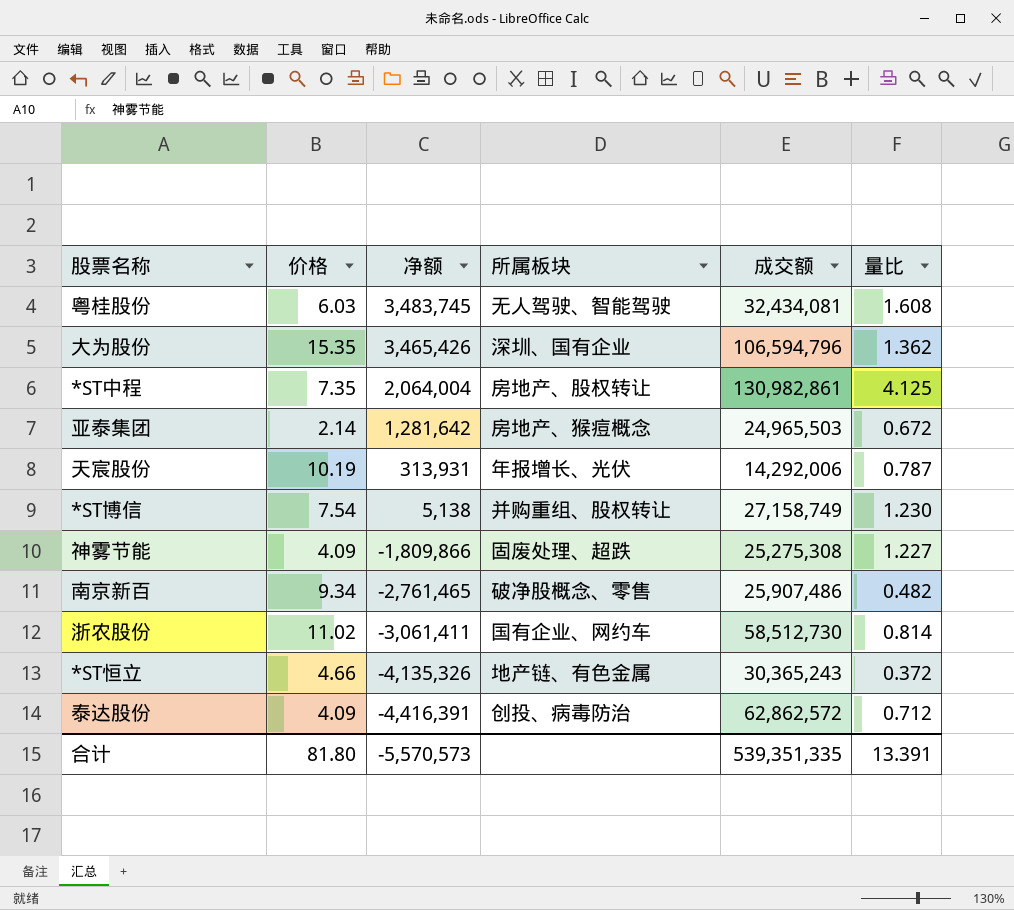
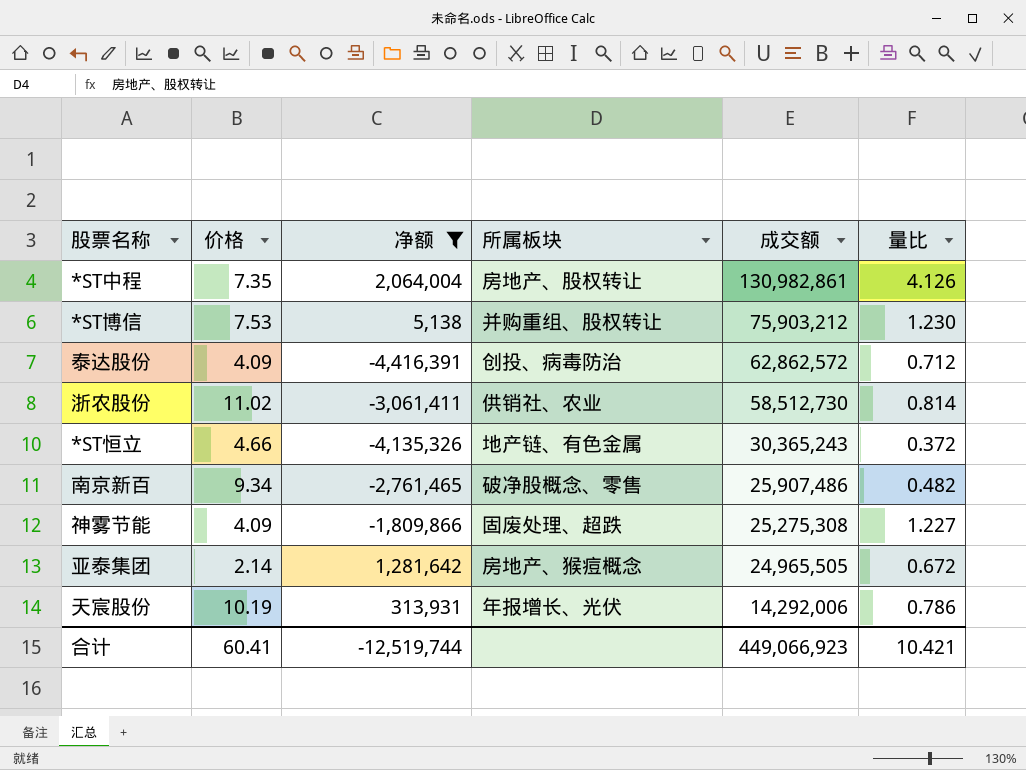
filter: none -> 净额 <= 2,064,004
row order: 净额 descending -> 成交额 descending
*ST中程 | 量比: 4.125 -> 4.126
*ST博信 | 价格: 7.54 -> 7.53
*ST博信 | 成交额: 27,158,749 -> 75,903,212
浙农股份 | 所属板块: 国有企业、网约车 -> 供销社、农业
亚泰集团 | 成交额: 24,965,503 -> 24,965,505
天宸股份 | 量比: 0.787 -> 0.786
合计 | 价格: 81.80 -> 60.41
合计 | 净额: -5,570,573 -> -12,519,744
合计 | 成交额: 539,351,335 -> 449,066,923
合计 | 量比: 13.391 -> 10.421

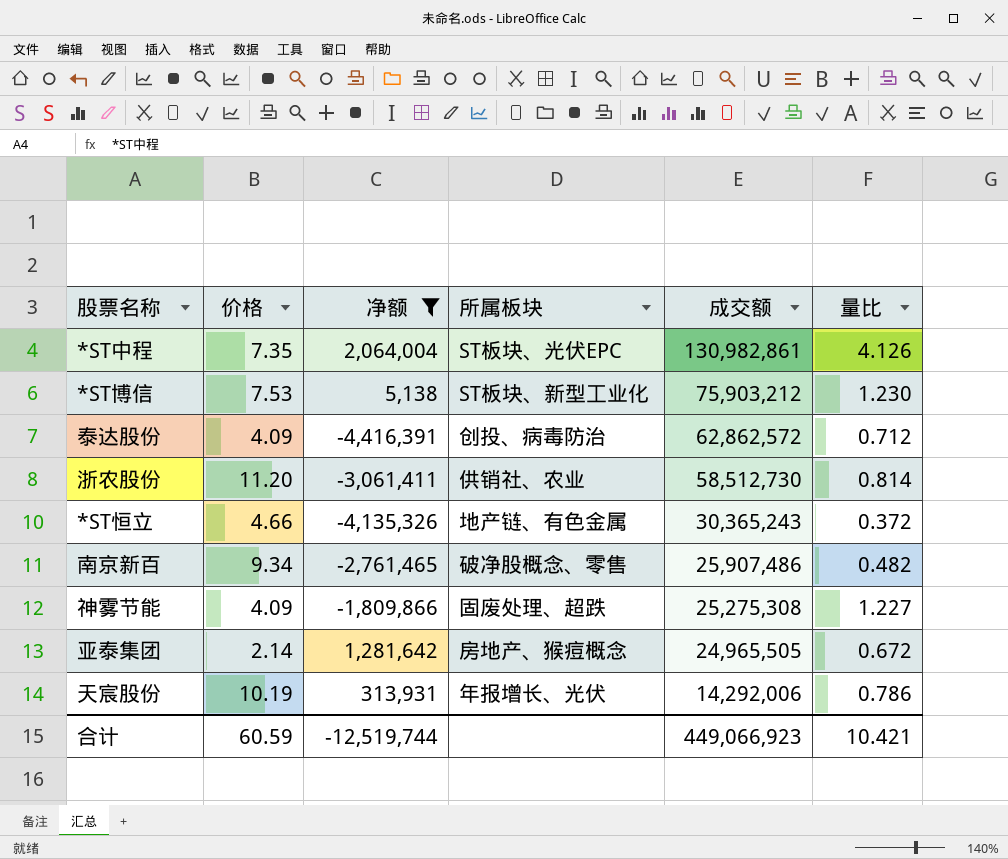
*ST中程 | 所属板块: 房地产、股权转让 -> ST板块、光伏EPC
*ST博信 | 所属板块: 并购重组、股权转让 -> ST板块、新型工业化
浙农股份 | 价格: 11.02 -> 11.20
合计 | 价格: 60.41 -> 60.59

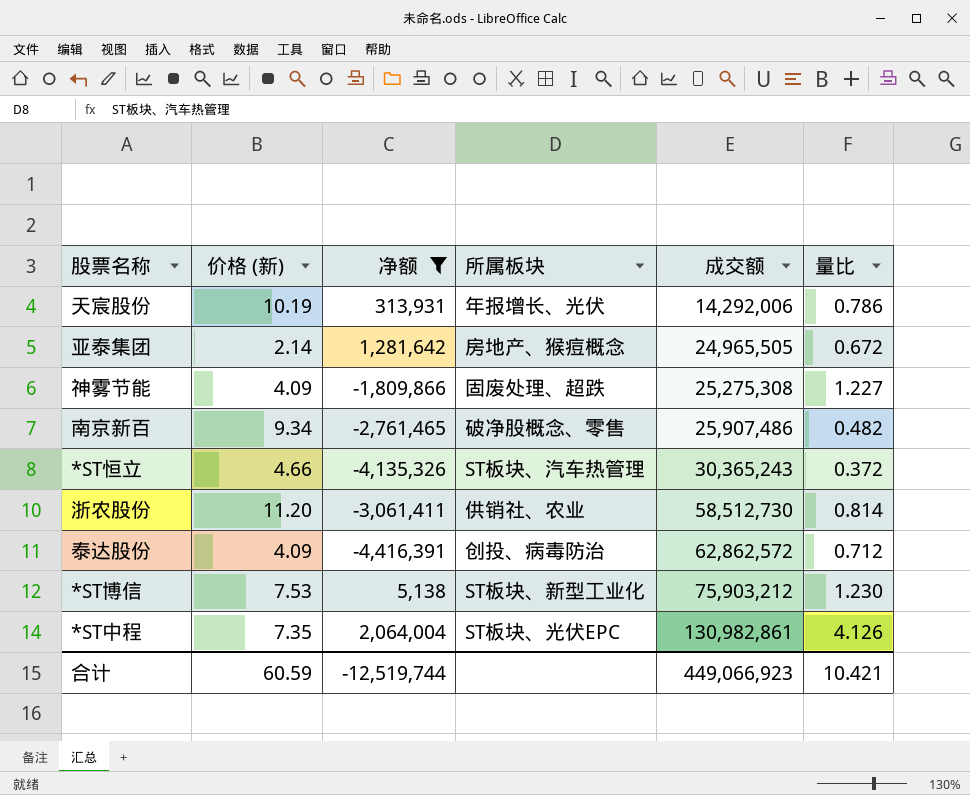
row order: 成交额 descending -> 成交额 ascending
column name: 价格 -> 价格 (新)
*ST恒立 | 所属板块: 地产链、有色金属 -> ST板块、汽车热管理

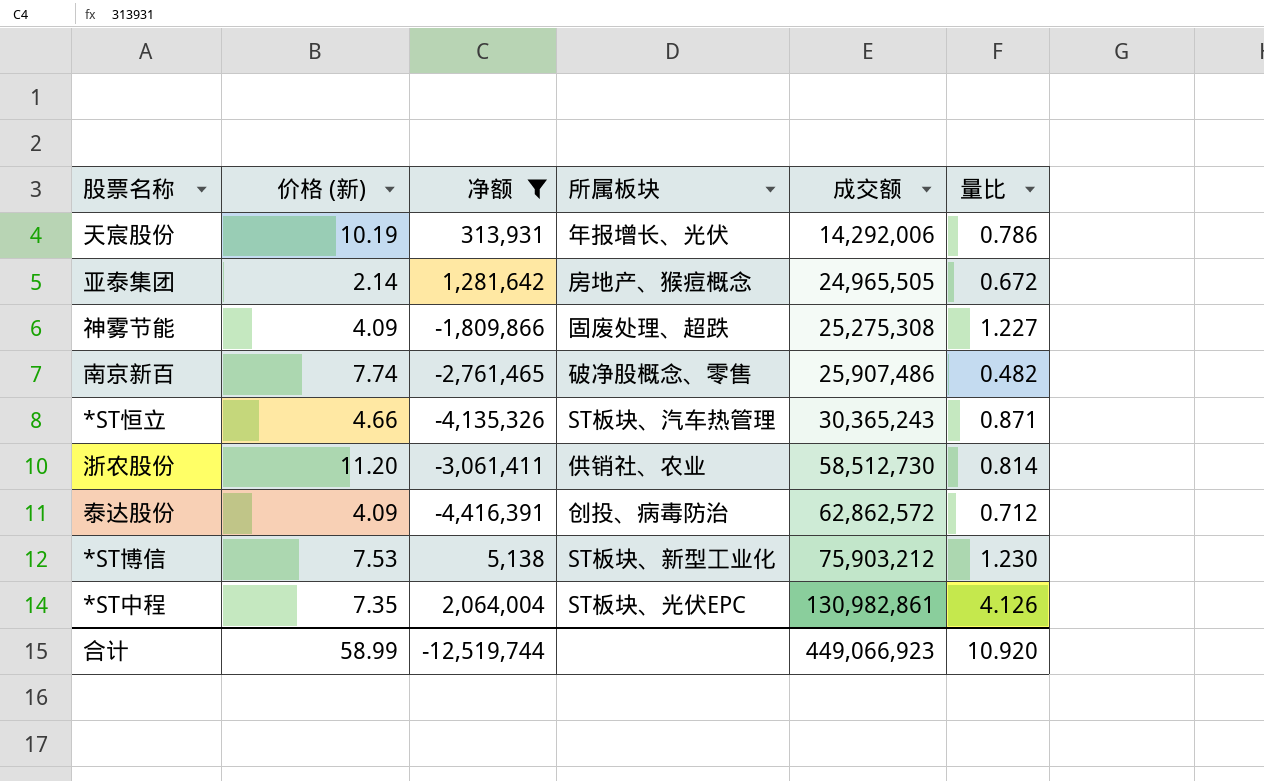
南京新百 | 价格 (新): 9.34 -> 7.74
*ST恒立 | 量比: 0.372 -> 0.871
合计 | 价格 (新): 60.59 -> 58.99
合计 | 量比: 10.421 -> 10.920

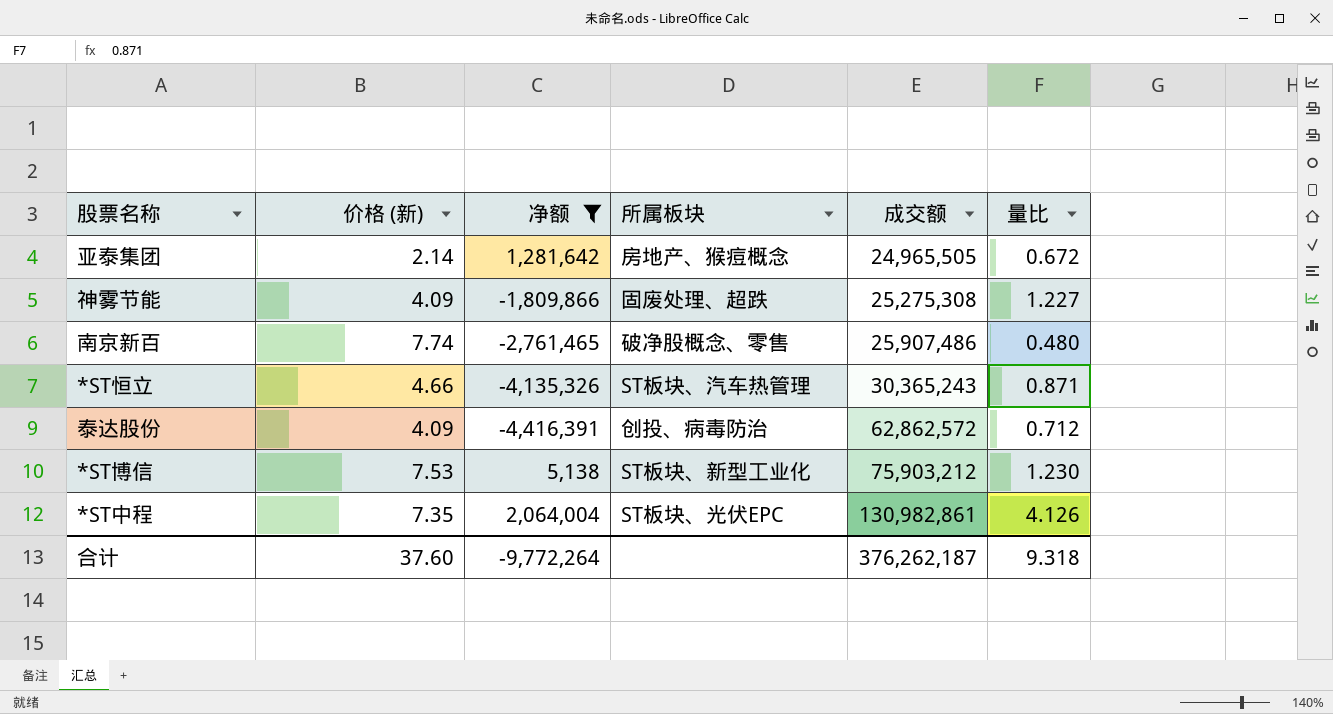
row 天宸股份: 10.19 | 313,931 | 年报增长、光伏 | 14,292,006 | 0.786 -> none
row 浙农股份: 11.20 | -3,061,411 | 供销社、农业 | 58,512,730 | 0.814 -> none
南京新百 | 量比: 0.482 -> 0.480
合计 | 价格 (新): 58.99 -> 37.60
合计 | 净额: -12,519,744 -> -9,772,264
合计 | 成交额: 449,066,923 -> 376,262,187
合计 | 量比: 10.920 -> 9.318

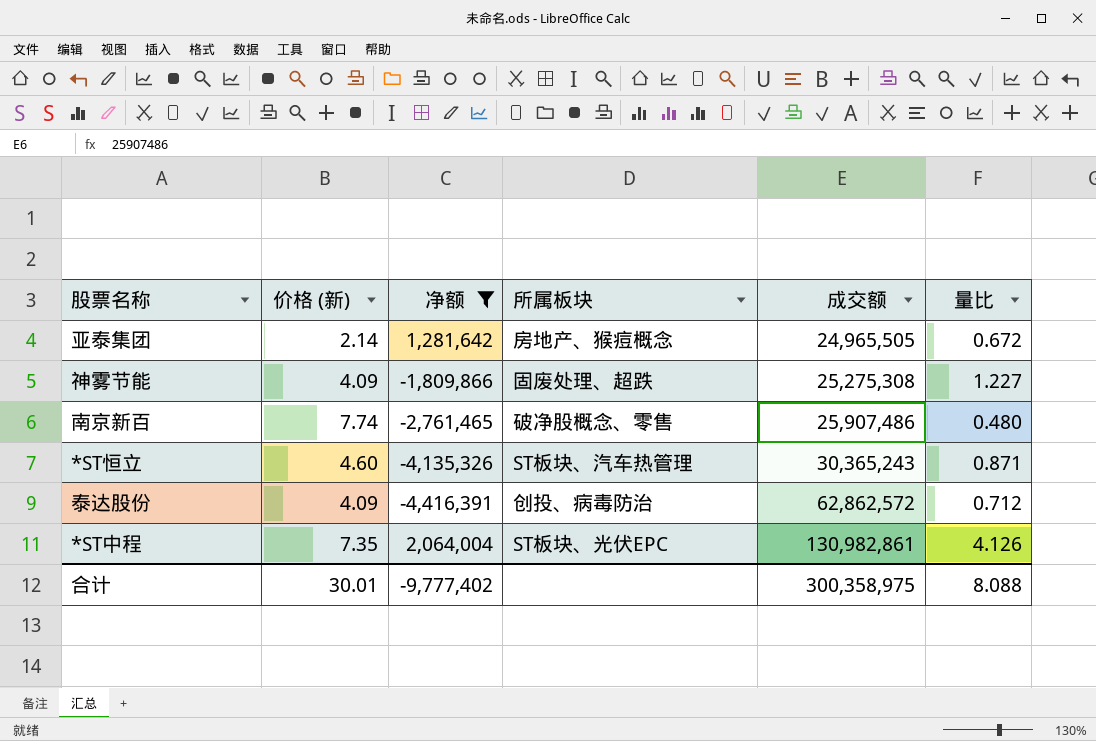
row *ST博信: 7.53 | 5,138 | ST板块、新型工业化 | 75,903,212 | 1.230 -> none
*ST恒立 | 价格 (新): 4.66 -> 4.60
合计 | 价格 (新): 37.60 -> 30.01
合计 | 净额: -9,772,264 -> -9,777,402
合计 | 成交额: 376,262,187 -> 300,358,975
合计 | 量比: 9.318 -> 8.088

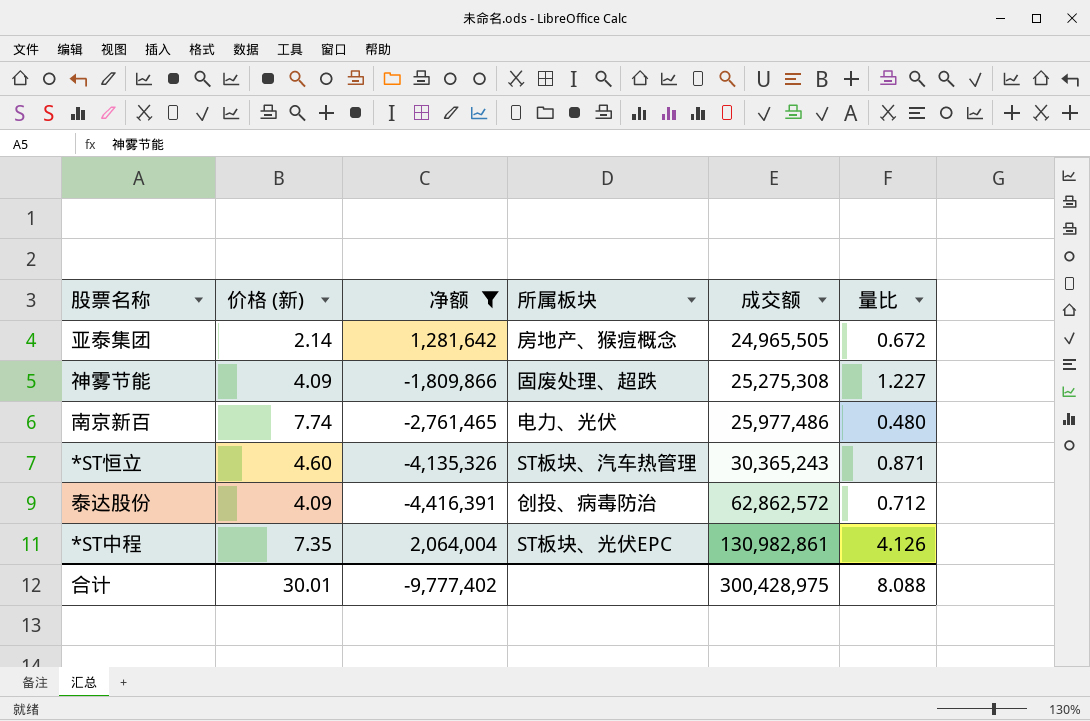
南京新百 | 所属板块: 破净股概念、零售 -> 电力、光伏
南京新百 | 成交额: 25,907,486 -> 25,977,486
合计 | 成交额: 300,358,975 -> 300,428,975

